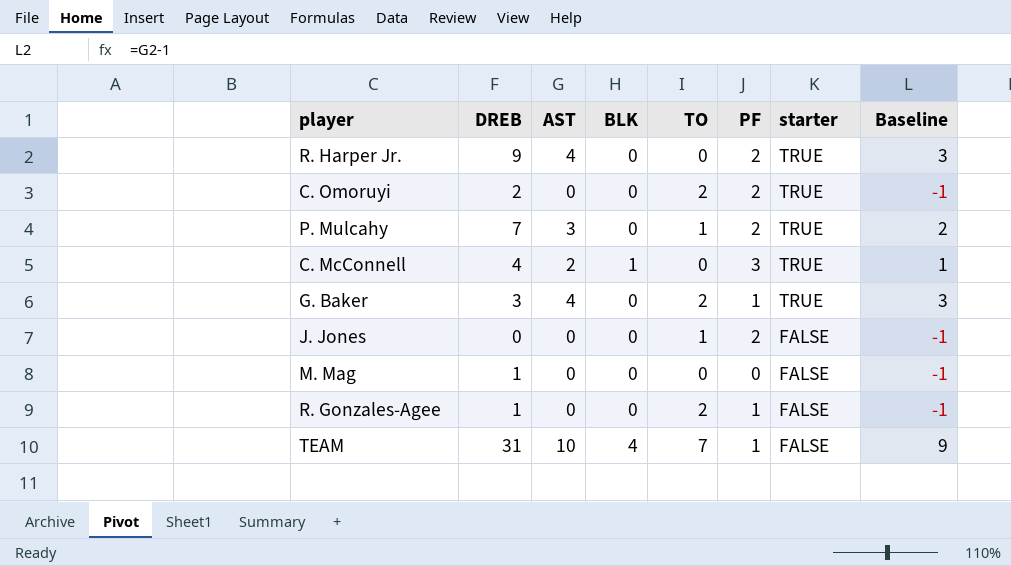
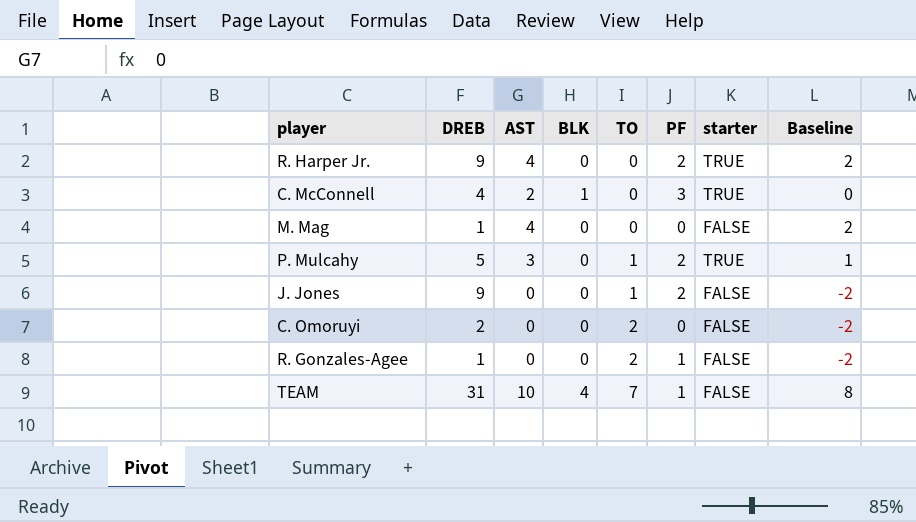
row order: starter descending -> TO ascending
column Baseline | formula: [AST] - 1 -> [AST] - 2
row G. Baker: 3 | 4 | 0 | 2 | 1 | TRUE | 3 -> none
M. Mag | AST: 0 -> 4
P. Mulcahy | DREB: 7 -> 5
J. Jones | DREB: 0 -> 9
C. Omoruyi | PF: 2 -> 0
C. Omoruyi | starter: TRUE -> FALSE

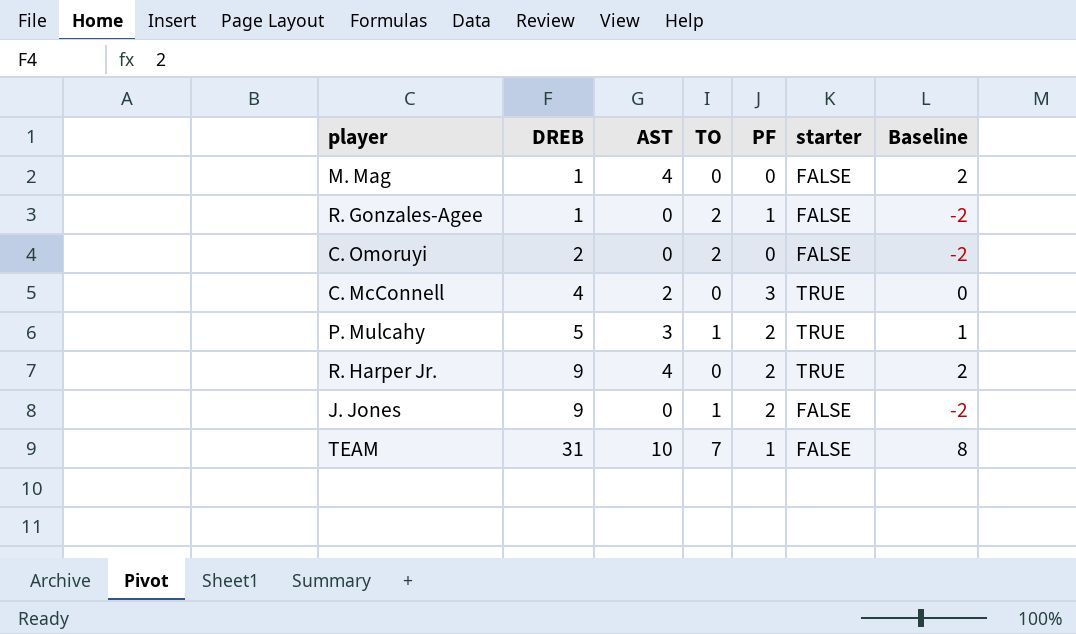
row order: TO ascending -> DREB ascending
column BLK | position: 4 -> none

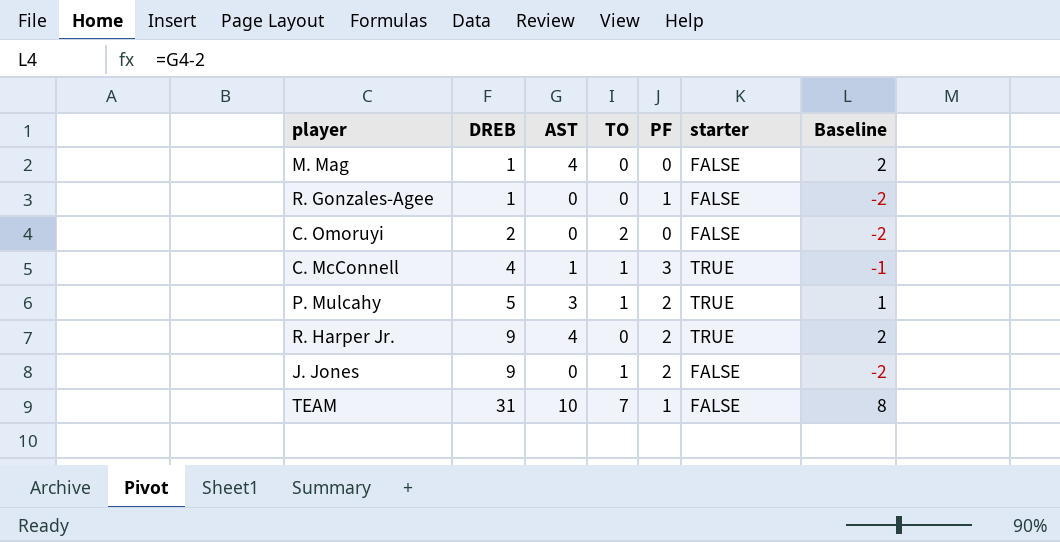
R. Gonzales-Agee | TO: 2 -> 0
C. McConnell | AST: 2 -> 1
C. McConnell | TO: 0 -> 1
C. McConnell | Baseline: 0 -> -1

